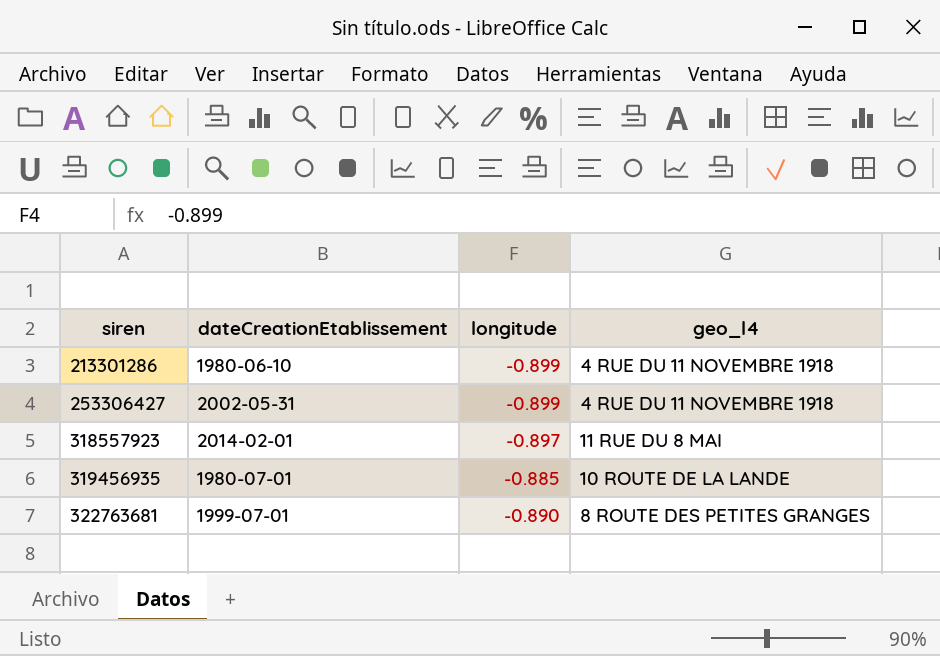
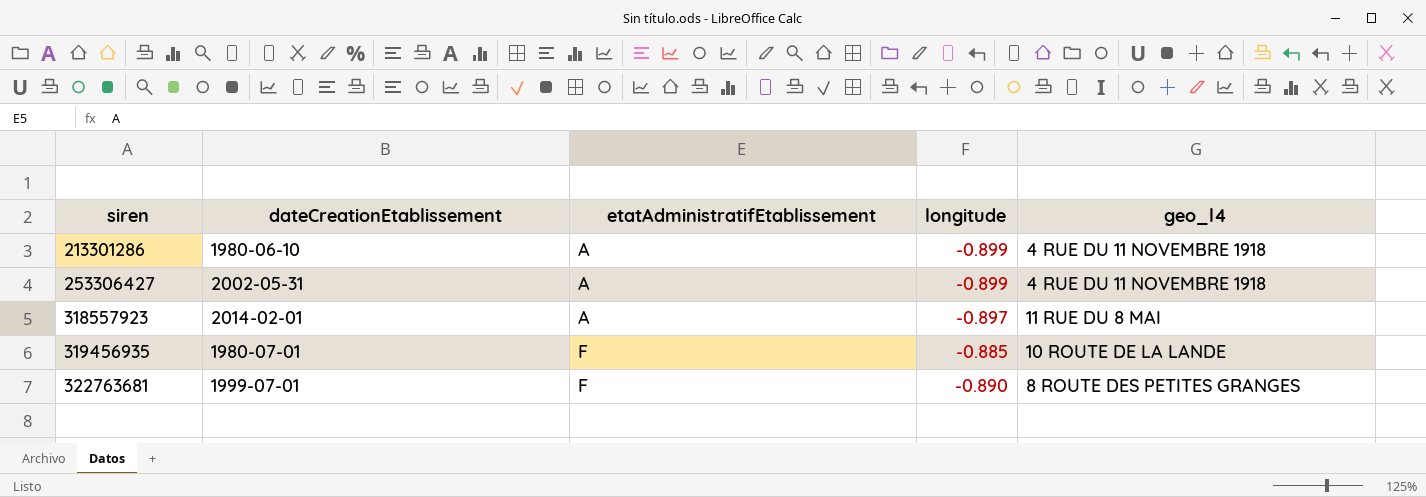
column etatAdministratifEtablissement | position: none -> 3

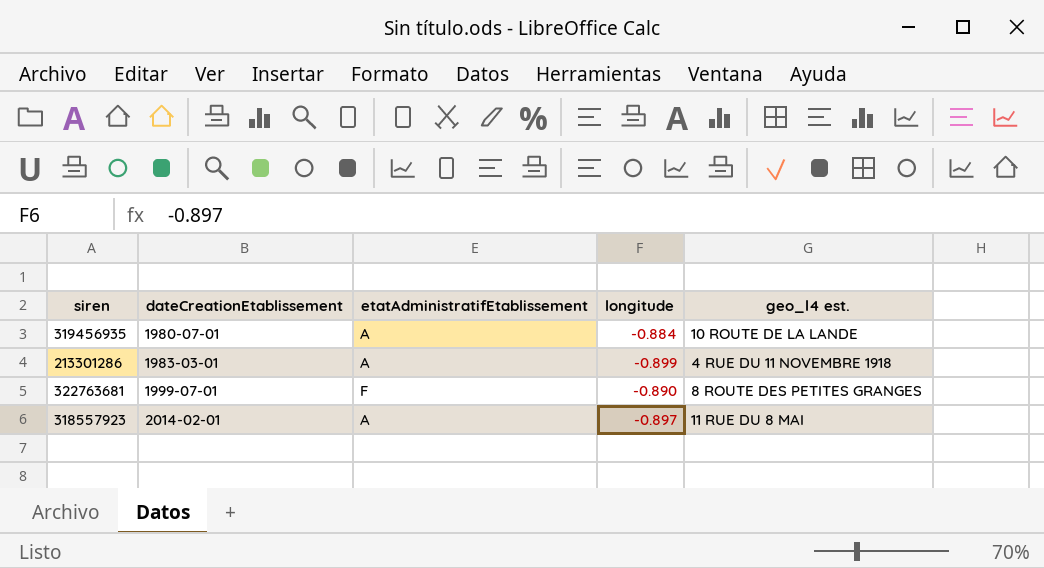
row order: siren ascending -> dateCreationEtablissement ascending
column name: geo_l4 -> geo_l4 est.
row 253306427: 2002-05-31 | A | -0.899 | 4 RUE DU 11 NOVEMBRE 1918 -> none
319456935 | etatAdministratifEtablissement: F -> A
319456935 | longitude: -0.885 -> -0.884
213301286 | dateCreationEtablissement: 1980-06-10 -> 1983-03-01

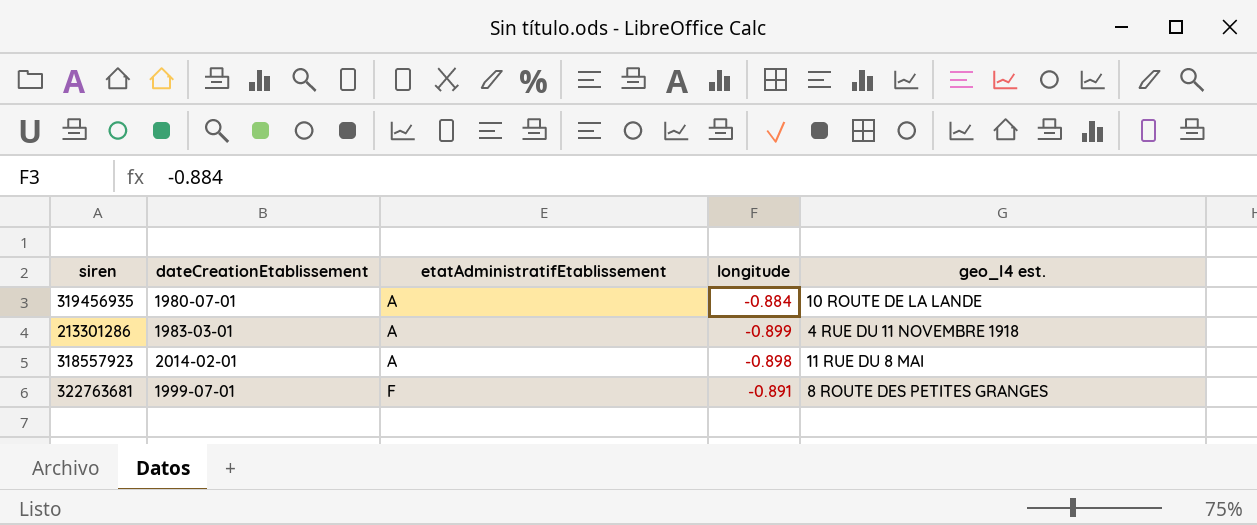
row order: dateCreationEtablissement ascending -> etatAdministratifEtablissement ascending
318557923 | longitude: -0.897 -> -0.898
322763681 | longitude: -0.890 -> -0.891

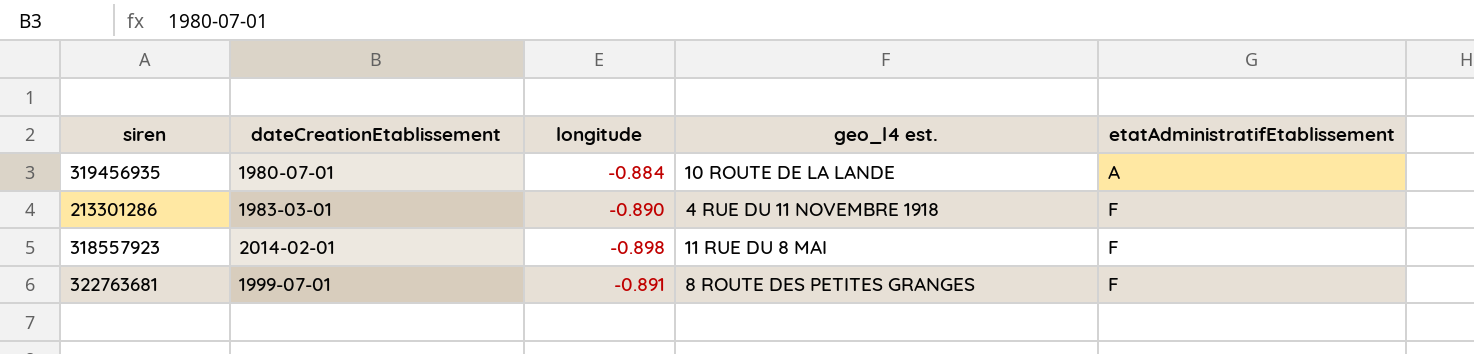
column etatAdministratifEtablissement | position: 3 -> 5
213301286 | longitude: -0.899 -> -0.890
213301286 | etatAdministratifEtablissement: A -> F
318557923 | etatAdministratifEtablissement: A -> F

